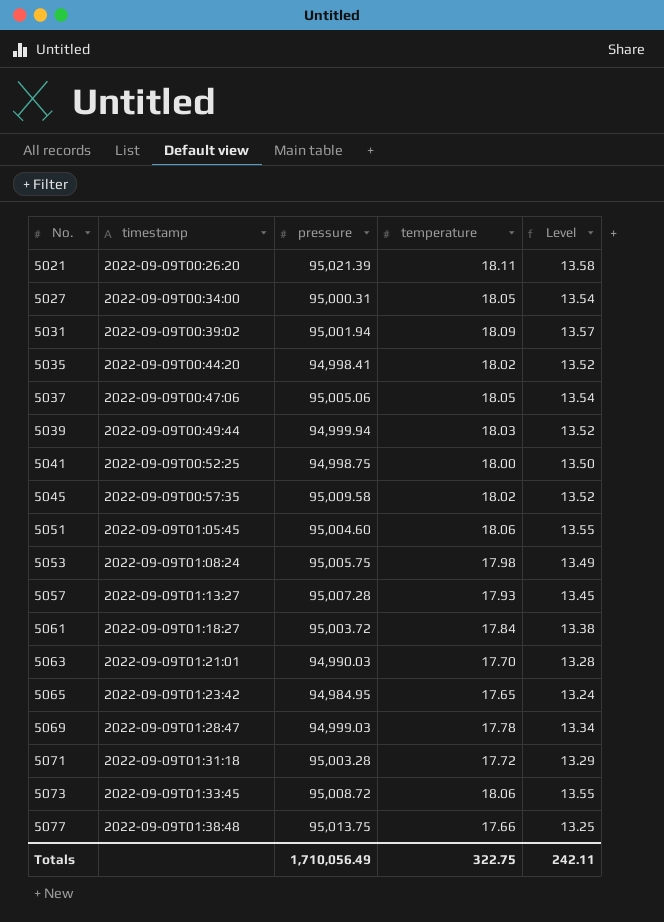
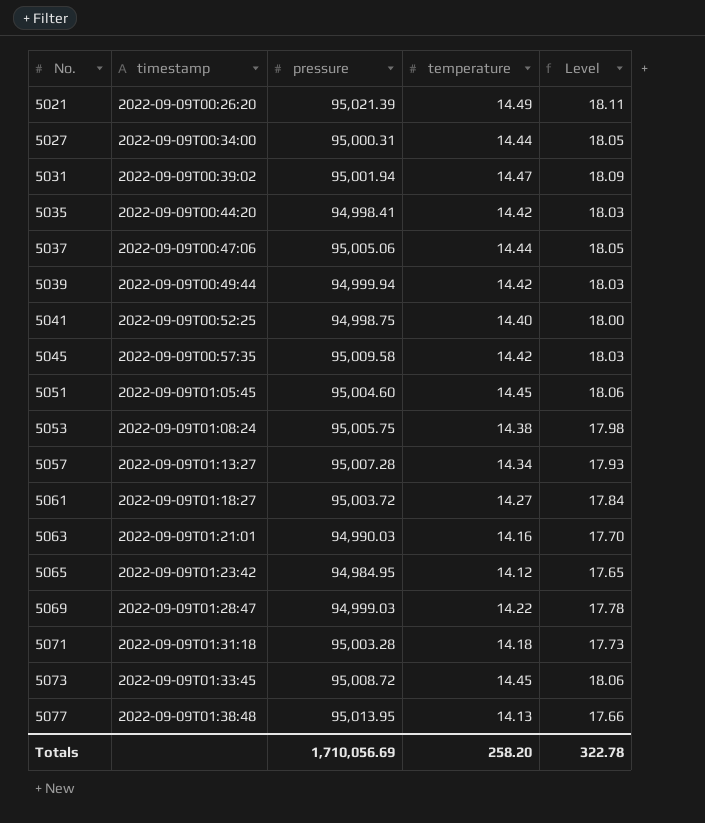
column Level | formula: [temperature] * 0.75 -> [temperature] * 1.25
5021 | temperature: 18.11 -> 14.49
5027 | temperature: 18.05 -> 14.44
5031 | temperature: 18.09 -> 14.47
5035 | temperature: 18.02 -> 14.42
5037 | temperature: 18.05 -> 14.44
5039 | temperature: 18.03 -> 14.42
5041 | temperature: 18.00 -> 14.40
5045 | temperature: 18.02 -> 14.42
5051 | temperature: 18.06 -> 14.45
5053 | temperature: 17.98 -> 14.38
5057 | temperature: 17.93 -> 14.34
5061 | temperature: 17.84 -> 14.27
5063 | temperature: 17.70 -> 14.16
5065 | temperature: 17.65 -> 14.12
5069 | temperature: 17.78 -> 14.22
5071 | temperature: 17.72 -> 14.18
5073 | temperature: 18.06 -> 14.45
5077 | pressure: 95,013.75 -> 95,013.95
5077 | temperature: 17.66 -> 14.13
Totals | pressure: 1,710,056.49 -> 1,710,056.69
Totals | temperature: 322.75 -> 258.20
Totals | Level: 242.11 -> 322.78

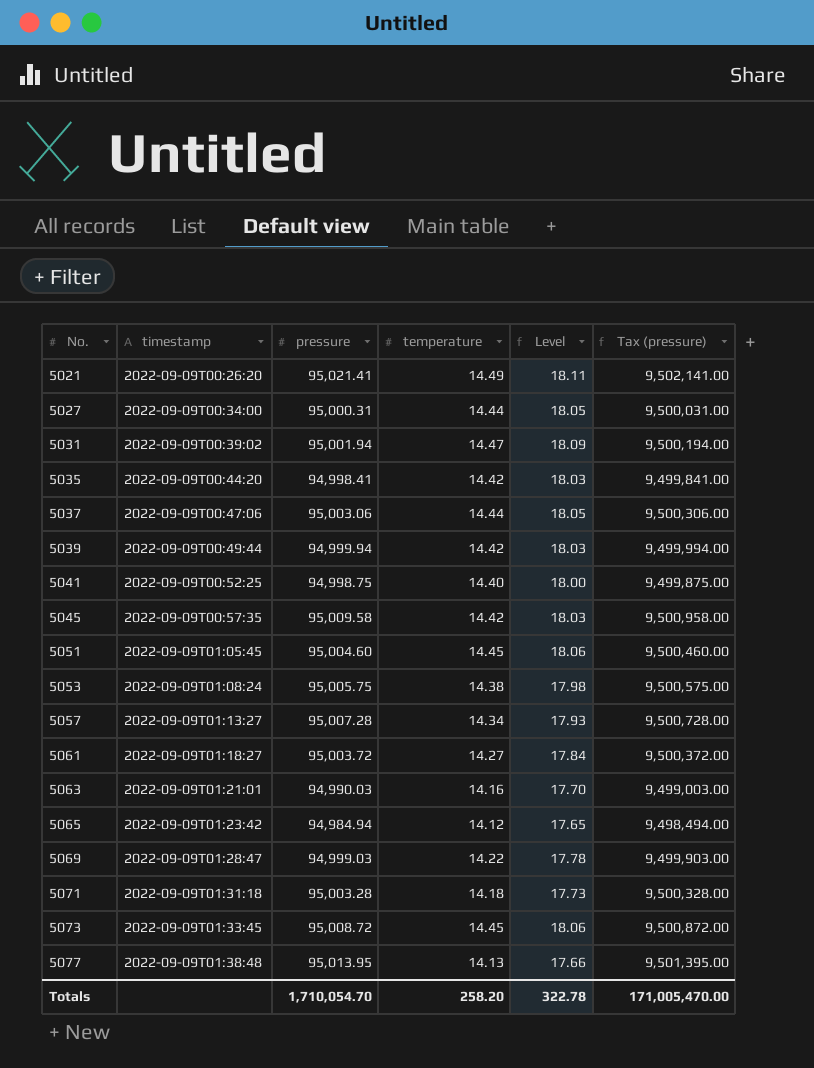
column Tax (pressure) | formula: none -> [pressure] * 100
5021 | pressure: 95,021.39 -> 95,021.41
5037 | pressure: 95,005.06 -> 95,003.06
5065 | pressure: 94,984.95 -> 94,984.94
Totals | pressure: 1,710,056.69 -> 1,710,054.70

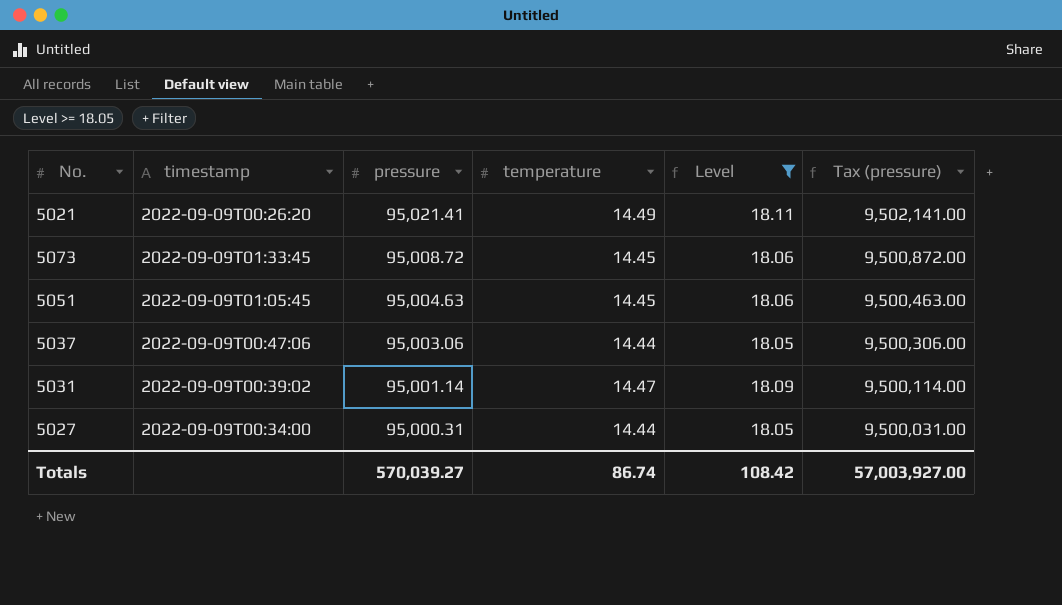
filter: none -> Level >= 18.05
row order: No. ascending -> pressure descending
5051 | pressure: 95,004.60 -> 95,004.63
5051 | Tax (pressure): 9,500,460.00 -> 9,500,463.00
5031 | pressure: 95,001.94 -> 95,001.14
5031 | Tax (pressure): 9,500,194.00 -> 9,500,114.00
Totals | pressure: 1,710,054.70 -> 570,039.27
Totals | temperature: 258.20 -> 86.74
Totals | Level: 322.78 -> 108.42
Totals | Tax (pressure): 171,005,470.00 -> 57,003,927.00

